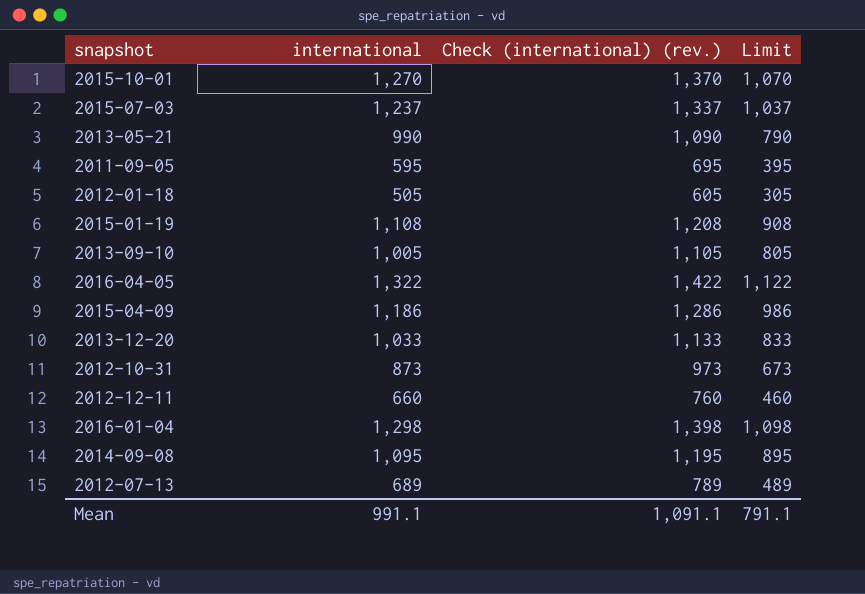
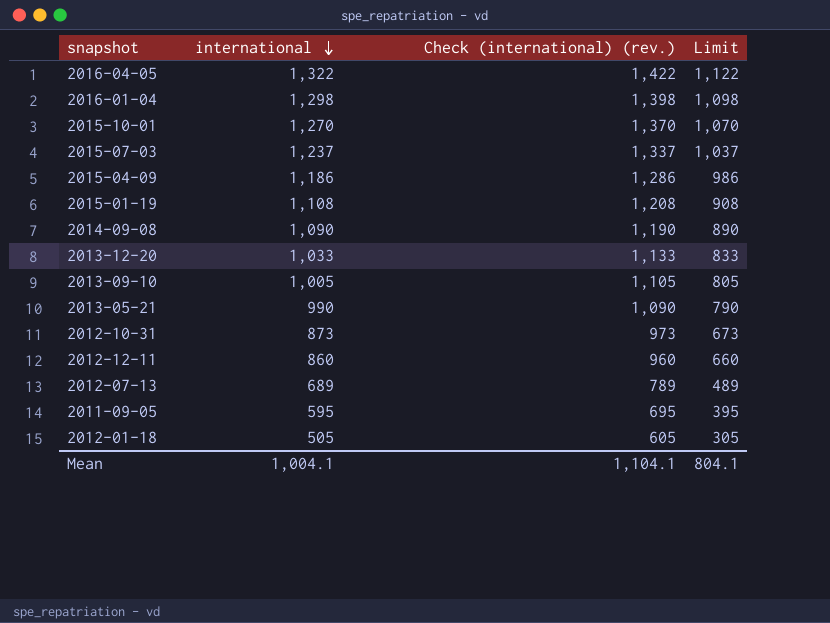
row order: none -> international descending
2014-09-08 | international: 1,095 -> 1,090
2014-09-08 | Check (international) (rev.): 1,195 -> 1,190
2014-09-08 | Limit: 895 -> 890
2012-12-11 | international: 660 -> 860
2012-12-11 | Check (international) (rev.): 760 -> 960
2012-12-11 | Limit: 460 -> 660
Mean | international: 991.1 -> 1,004.1
Mean | Check (international) (rev.): 1,091.1 -> 1,104.1
Mean | Limit: 791.1 -> 804.1

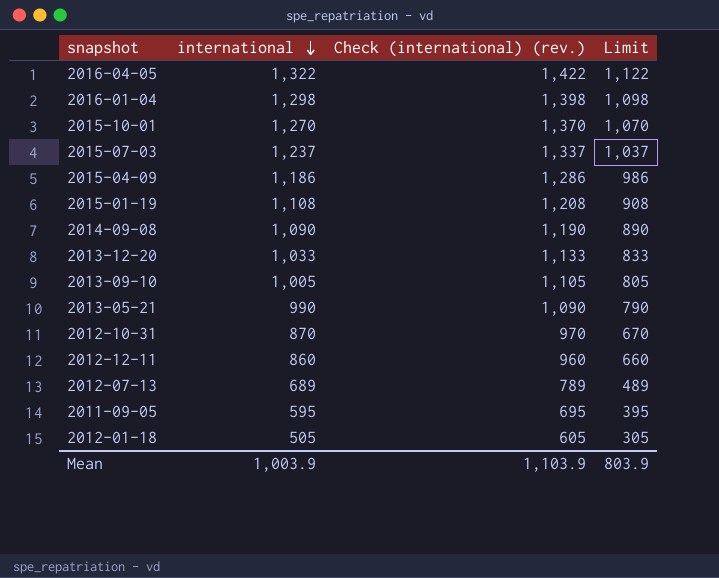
2012-10-31 | international: 873 -> 870
2012-10-31 | Check (international) (rev.): 973 -> 970
2012-10-31 | Limit: 673 -> 670
Mean | international: 1,004.1 -> 1,003.9
Mean | Check (international) (rev.): 1,104.1 -> 1,103.9
Mean | Limit: 804.1 -> 803.9

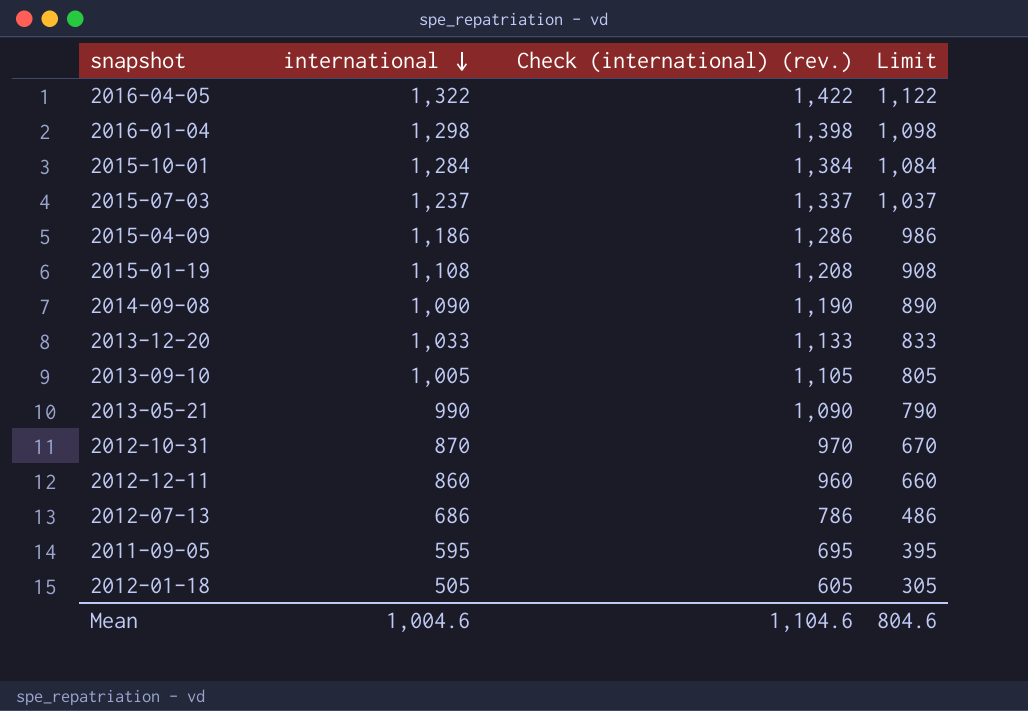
2015-10-01 | international: 1,270 -> 1,284
2015-10-01 | Check (international) (rev.): 1,370 -> 1,384
2015-10-01 | Limit: 1,070 -> 1,084
2012-07-13 | international: 689 -> 686
2012-07-13 | Check (international) (rev.): 789 -> 786
2012-07-13 | Limit: 489 -> 486
Mean | international: 1,003.9 -> 1,004.6
Mean | Check (international) (rev.): 1,103.9 -> 1,104.6
Mean | Limit: 803.9 -> 804.6

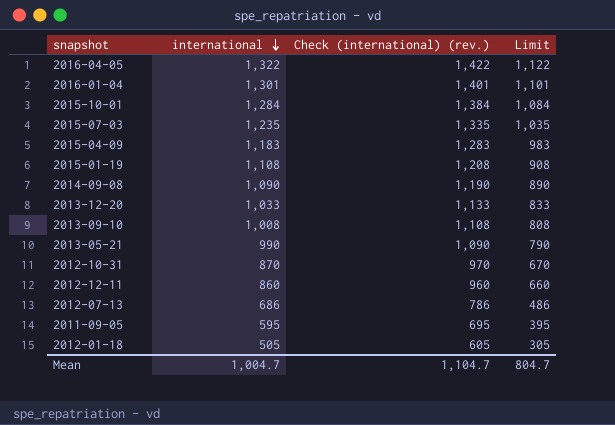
2016-01-04 | international: 1,298 -> 1,301
2016-01-04 | Check (international) (rev.): 1,398 -> 1,401
2016-01-04 | Limit: 1,098 -> 1,101
2015-07-03 | international: 1,237 -> 1,235
2015-07-03 | Check (international) (rev.): 1,337 -> 1,335
2015-07-03 | Limit: 1,037 -> 1,035
2015-04-09 | international: 1,186 -> 1,183
2015-04-09 | Check (international) (rev.): 1,286 -> 1,283
2015-04-09 | Limit: 986 -> 983
2013-09-10 | international: 1,005 -> 1,008
2013-09-10 | Check (international) (rev.): 1,105 -> 1,108
2013-09-10 | Limit: 805 -> 808
Mean | international: 1,004.6 -> 1,004.7
Mean | Check (international) (rev.): 1,104.6 -> 1,104.7
Mean | Limit: 804.6 -> 804.7

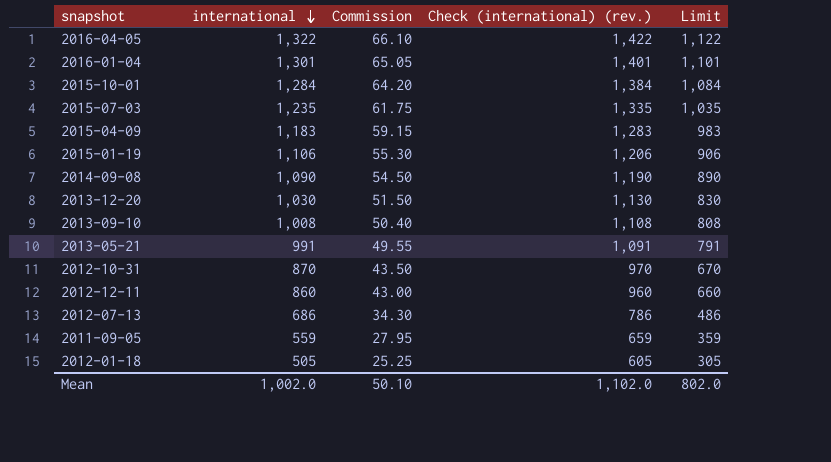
column Commission | formula: none -> [international] * 0.05
2015-01-19 | international: 1,108 -> 1,106
2015-01-19 | Check (international) (rev.): 1,208 -> 1,206
2015-01-19 | Limit: 908 -> 906
2013-12-20 | international: 1,033 -> 1,030
2013-12-20 | Check (international) (rev.): 1,133 -> 1,130
2013-12-20 | Limit: 833 -> 830
2013-05-21 | international: 990 -> 991
2013-05-21 | Check (international) (rev.): 1,090 -> 1,091
2013-05-21 | Limit: 790 -> 791
2011-09-05 | international: 595 -> 559
2011-09-05 | Check (international) (rev.): 695 -> 659
2011-09-05 | Limit: 395 -> 359
Mean | international: 1,004.7 -> 1,002.0
Mean | Check (international) (rev.): 1,104.7 -> 1,102.0
Mean | Limit: 804.7 -> 802.0

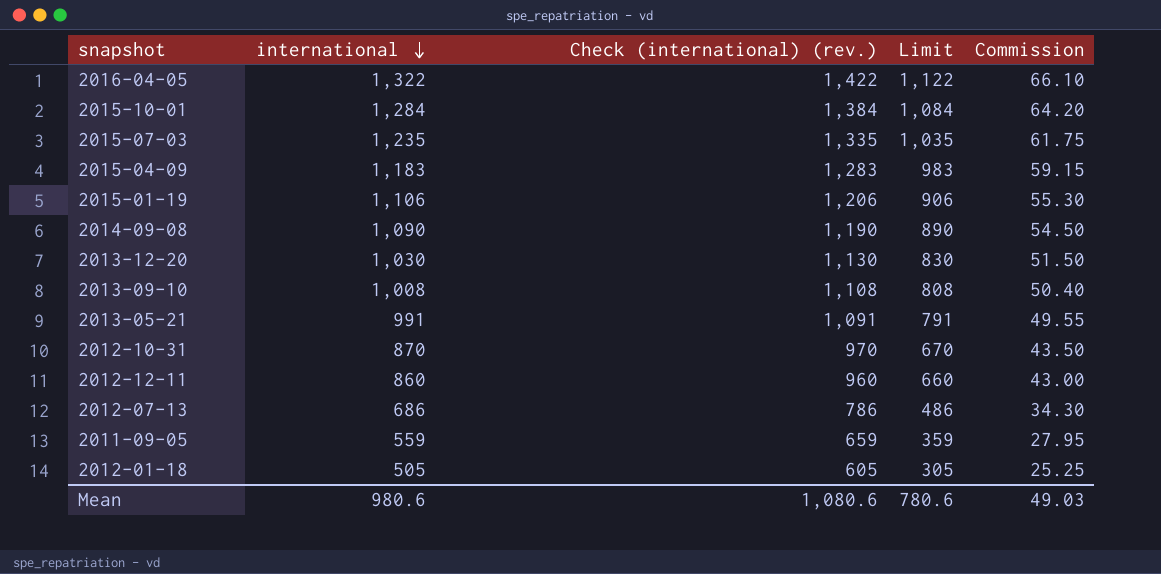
column Commission | position: 3 -> 5
row 2016-01-04: 1,301 | 65.05 | 1,401 | 1,101 -> none
Mean | international: 1,002.0 -> 980.6
Mean | Check (international) (rev.): 1,102.0 -> 1,080.6
Mean | Limit: 802.0 -> 780.6
Mean | Commission: 50.10 -> 49.03

